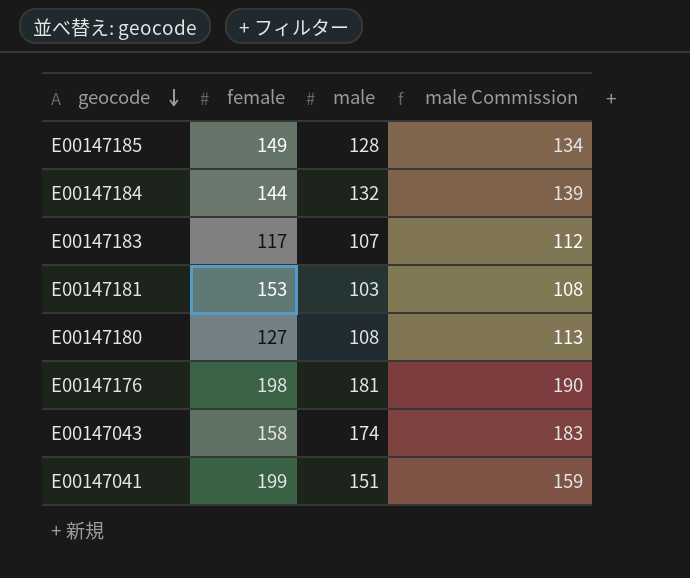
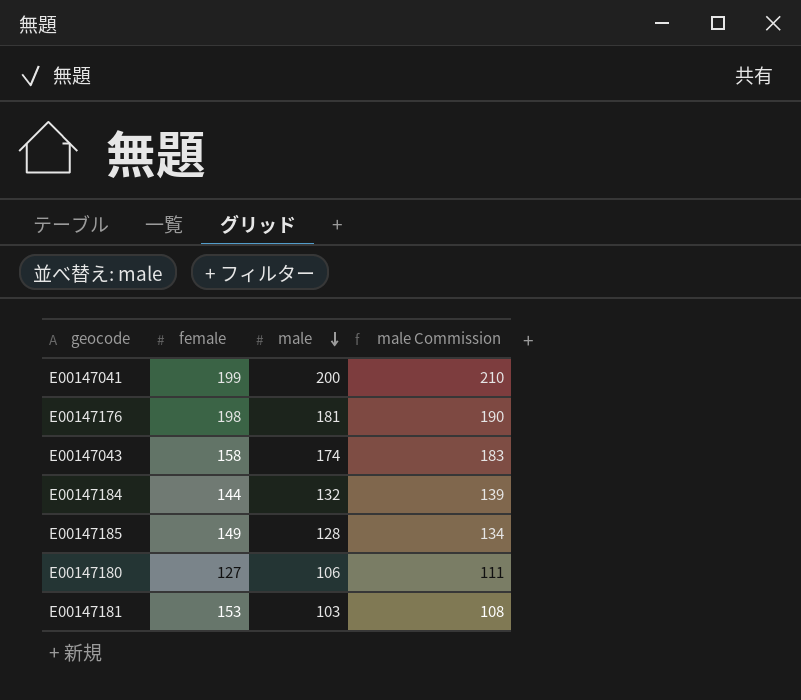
row order: geocode descending -> male descending
row E00147183: 117 | 107 | 112 -> none
E00147041 | male: 151 -> 200
E00147041 | male Commission: 159 -> 210
E00147180 | male: 108 -> 106
E00147180 | male Commission: 113 -> 111

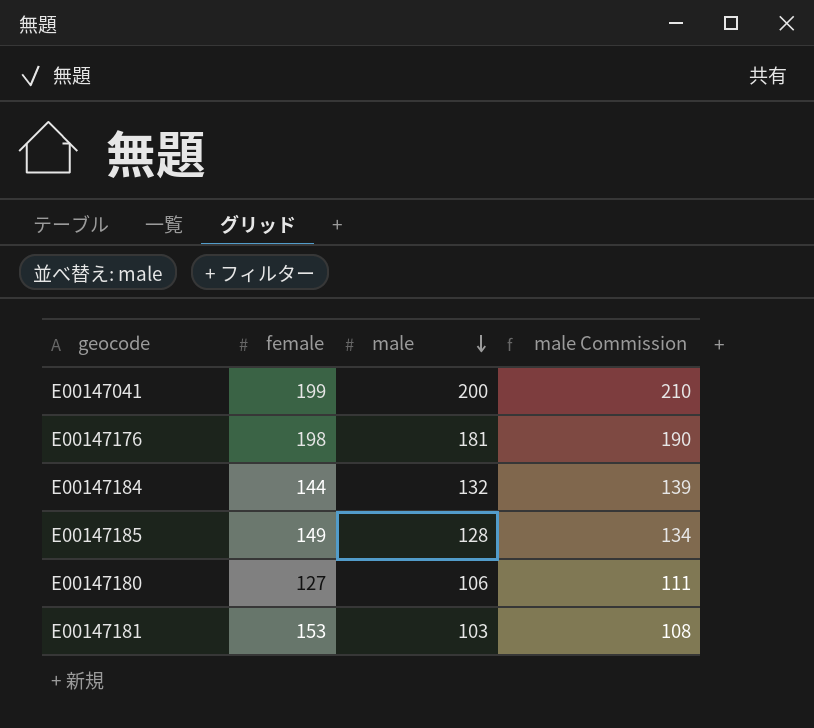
row E00147043: 158 | 174 | 183 -> none

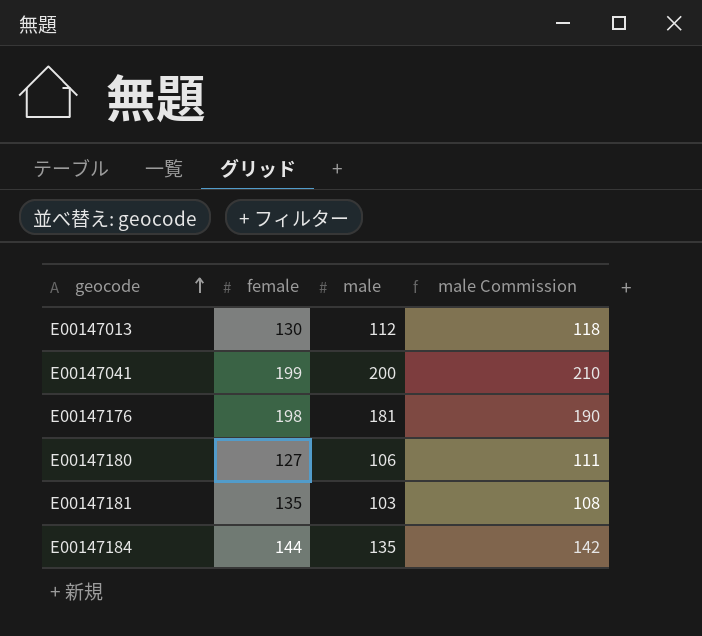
row order: male descending -> geocode ascending
row E00147185: 149 | 128 | 134 -> none
row E00147013: none -> 130 | 112 | 118
E00147181 | female: 153 -> 135
E00147184 | male: 132 -> 135
E00147184 | male Commission: 139 -> 142

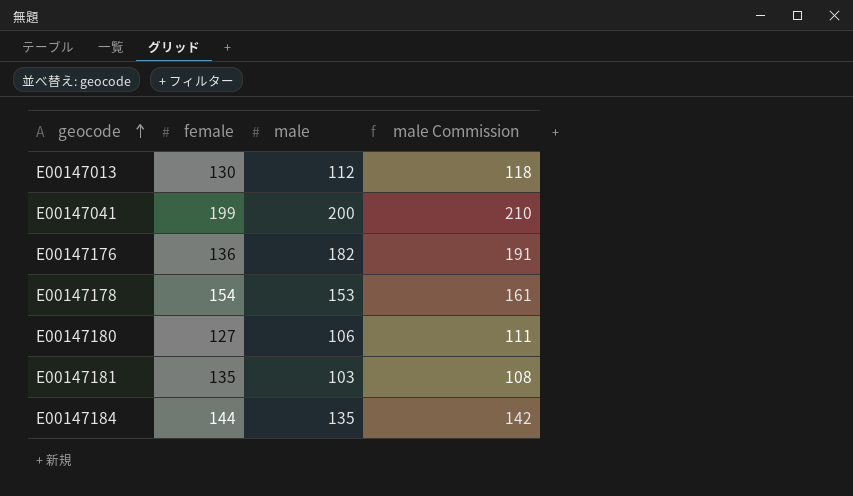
E00147176 | female: 198 -> 136
E00147176 | male: 181 -> 182
E00147176 | male Commission: 190 -> 191
row E00147178: none -> 154 | 153 | 161

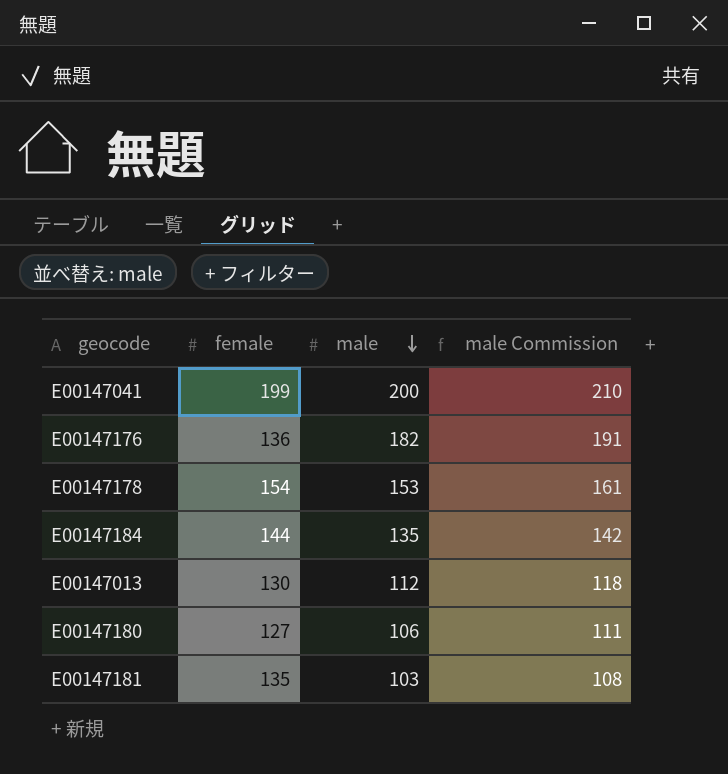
row order: geocode ascending -> male descending

